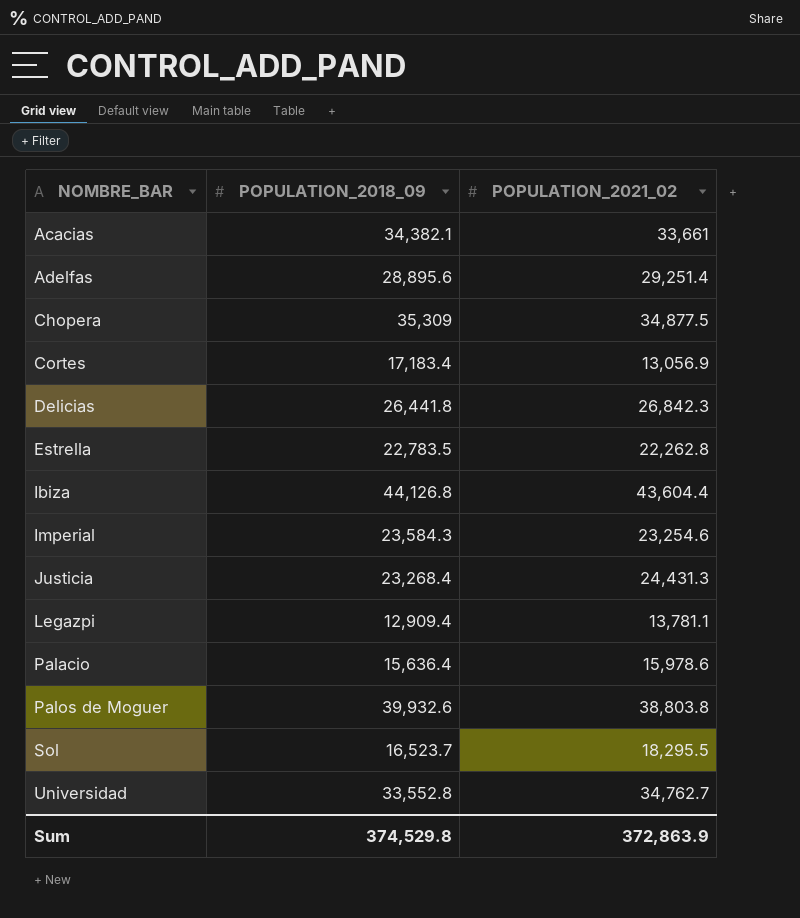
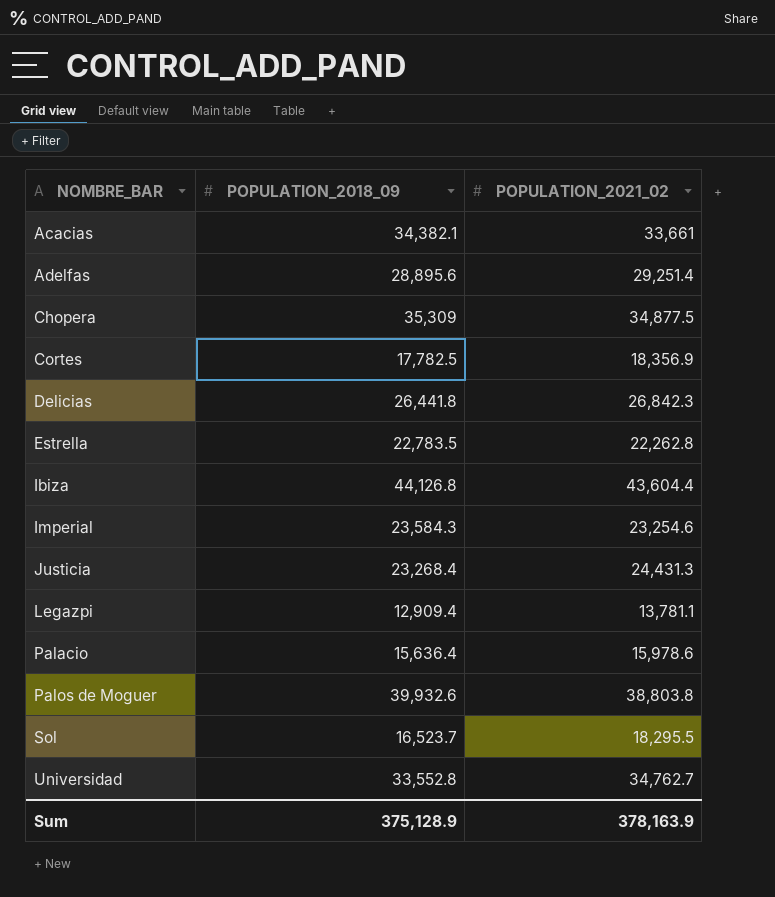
Cortes | POPULATION_2018_09: 17,183.4 -> 17,782.5
Cortes | POPULATION_2021_02: 13,056.9 -> 18,356.9
Sum | POPULATION_2018_09: 374,529.8 -> 375,128.9
Sum | POPULATION_2021_02: 372,863.9 -> 378,163.9

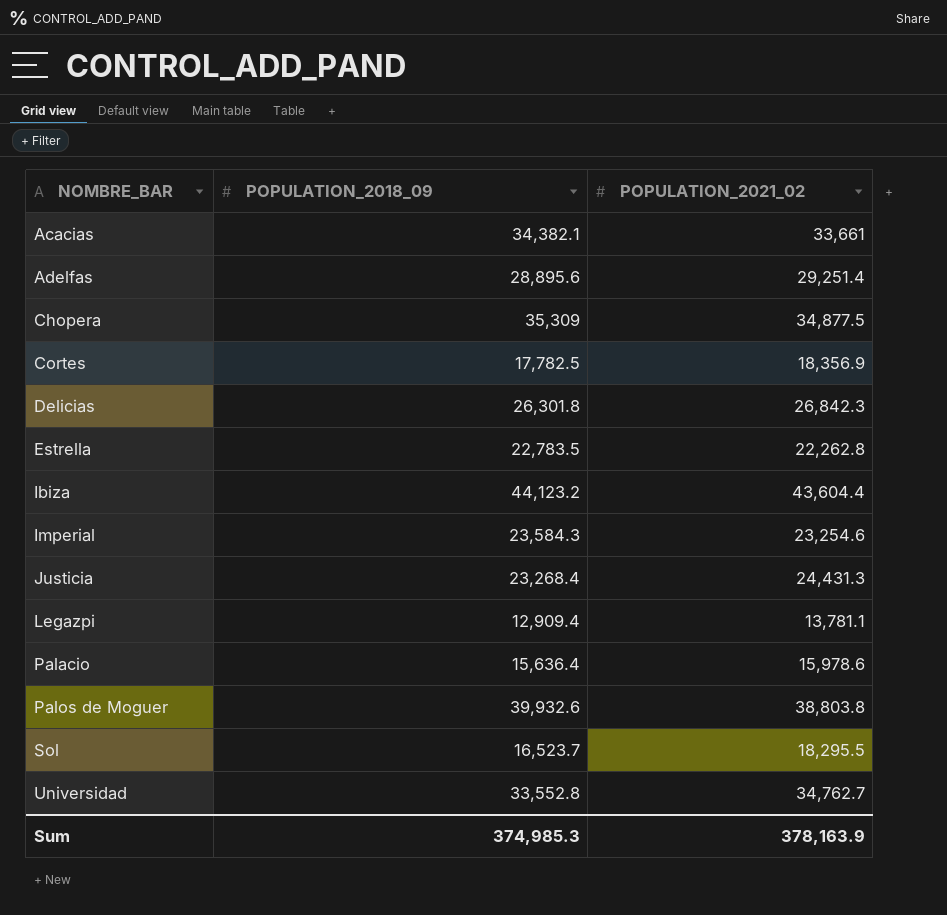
Delicias | POPULATION_2018_09: 26,441.8 -> 26,301.8
Ibiza | POPULATION_2018_09: 44,126.8 -> 44,123.2
Sum | POPULATION_2018_09: 375,128.9 -> 374,985.3

